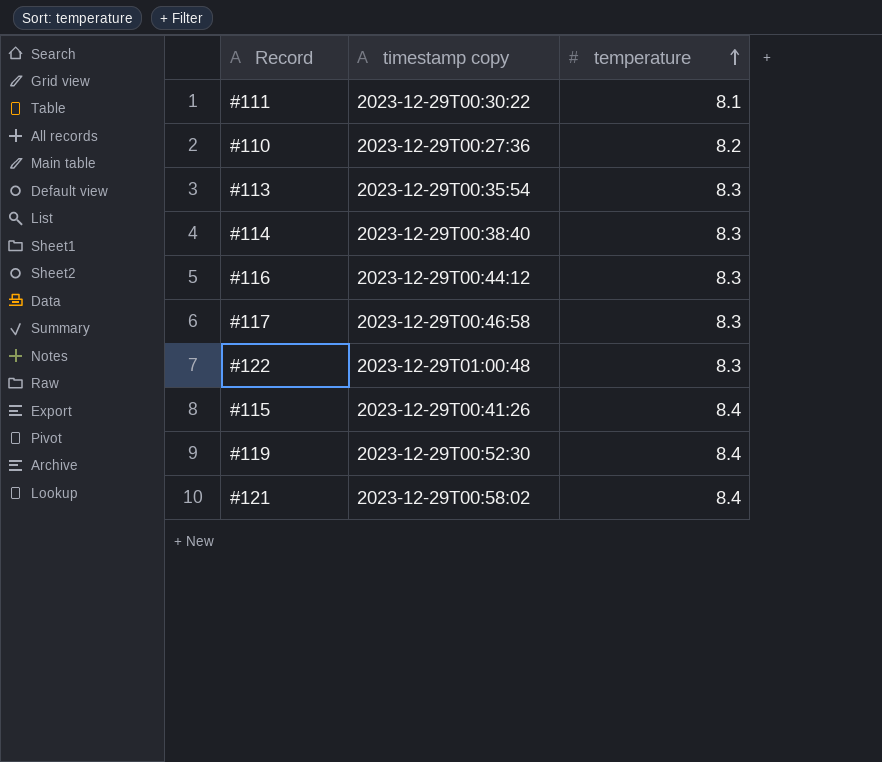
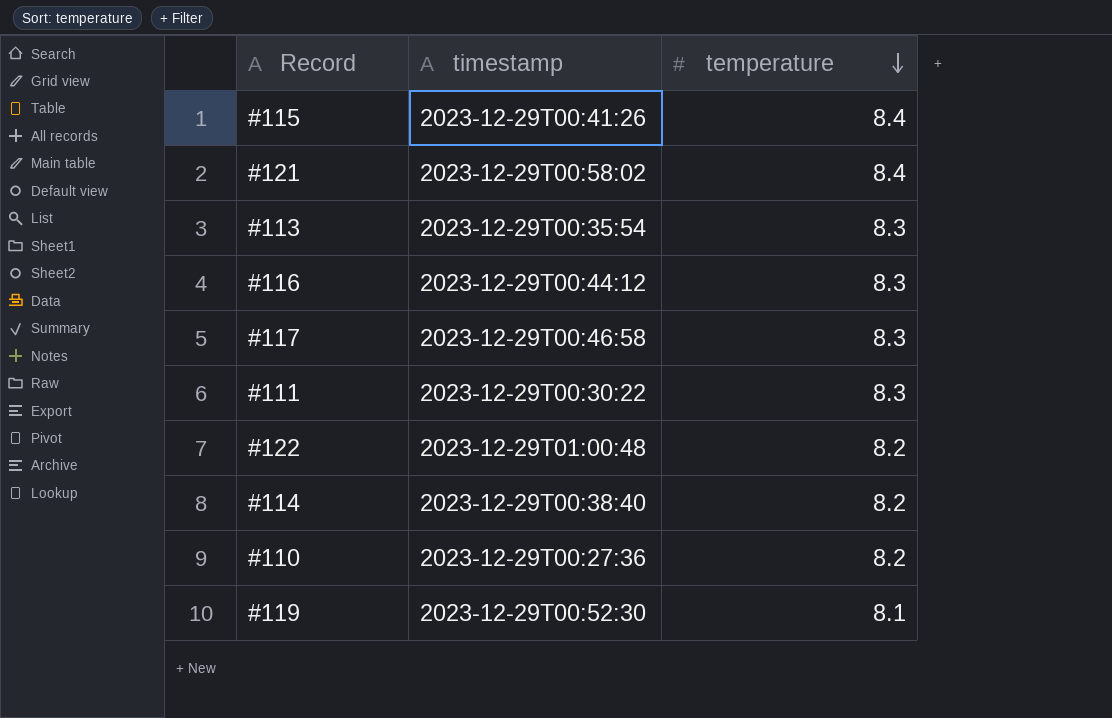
row order: temperature ascending -> temperature descending
column name: timestamp copy -> timestamp
#111 | temperature: 8.1 -> 8.3
#122 | temperature: 8.3 -> 8.2
#114 | temperature: 8.3 -> 8.2
#119 | temperature: 8.4 -> 8.1

